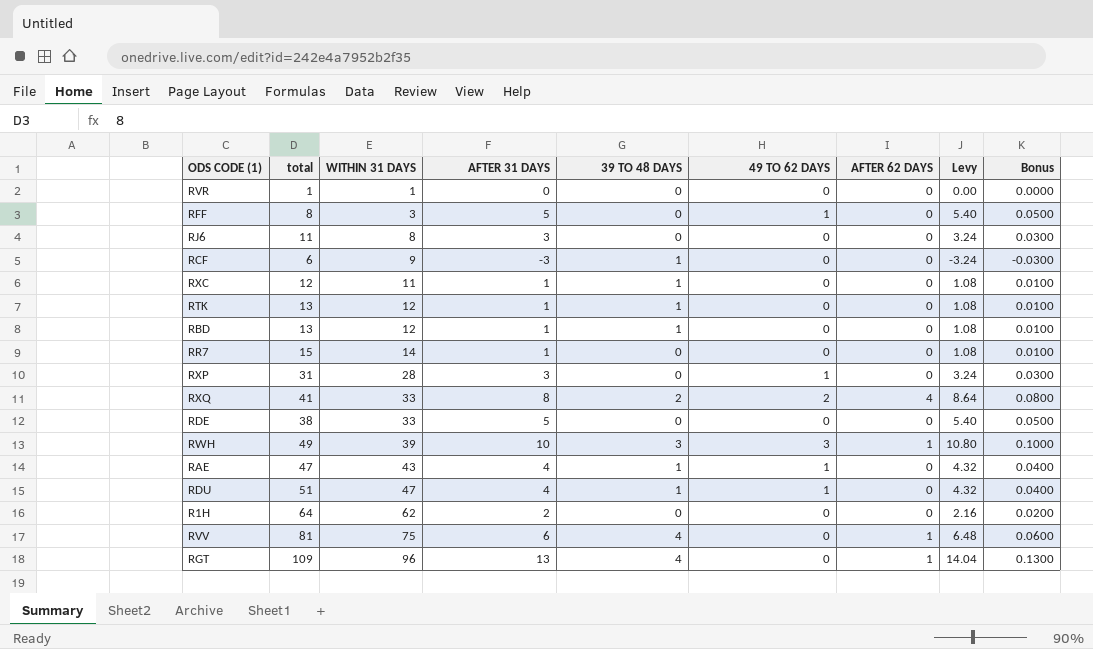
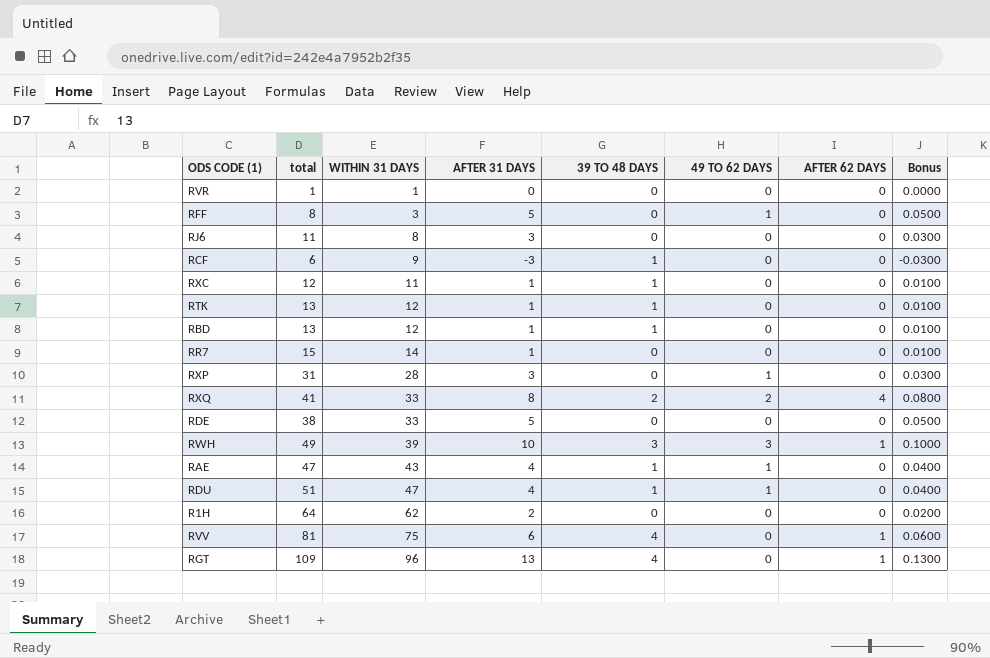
column Levy | formula: [AFTER 31 DAYS] * 1.08 -> none

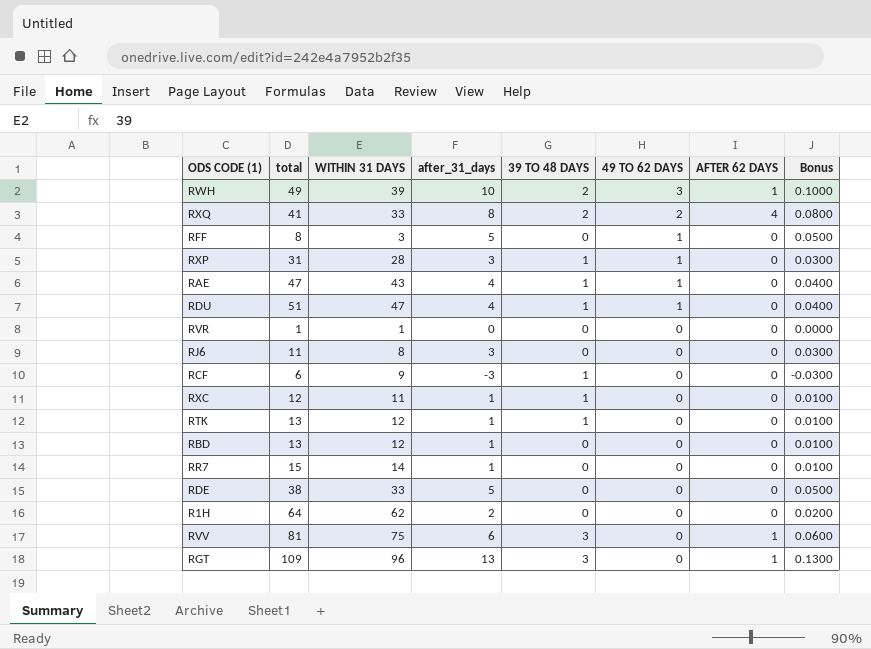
row order: WITHIN 31 DAYS ascending -> 49 TO 62 DAYS descending
column name: AFTER 31 DAYS -> after_31_days
RWH | 39 TO 48 DAYS: 3 -> 2
RXP | 39 TO 48 DAYS: 0 -> 1
RBD | 39 TO 48 DAYS: 1 -> 0
RVV | 39 TO 48 DAYS: 4 -> 3
RGT | 39 TO 48 DAYS: 4 -> 3

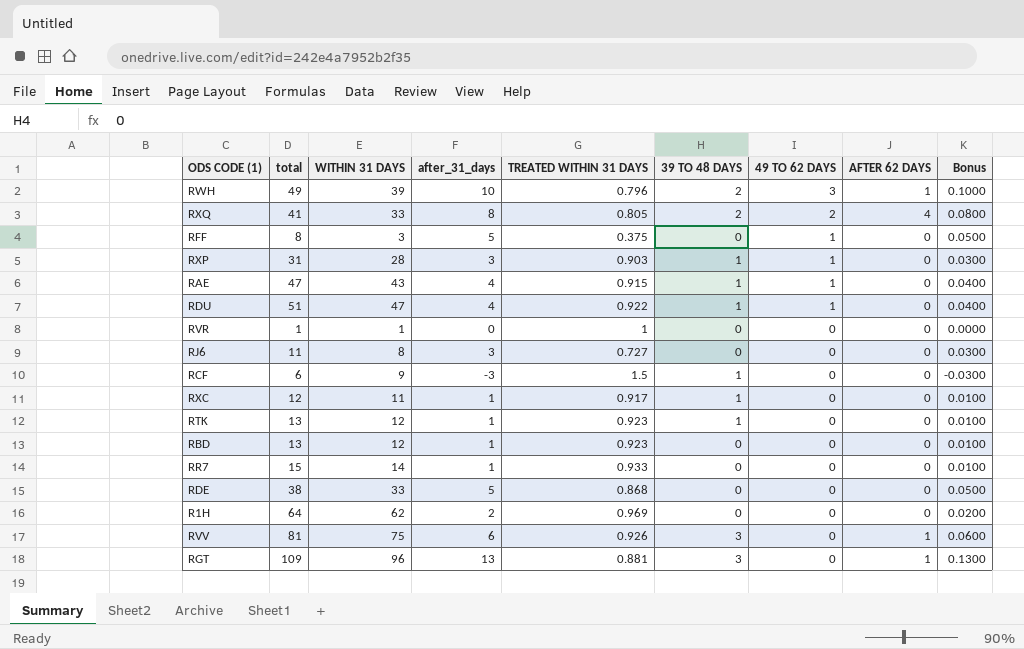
column TREATED WITHIN 31 DAYS | formula: none -> [WITHIN 31 DAYS] / [total]

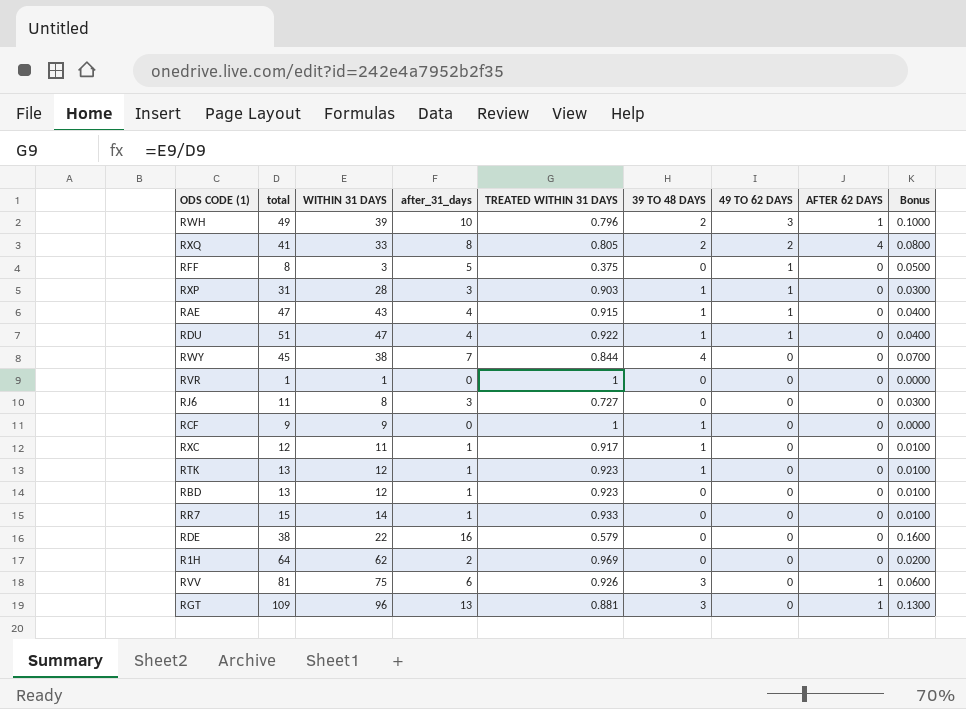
row RWY: none -> 45 | 38 | 7 | 0.844 | 4 | 0 | 0 | 0.0700
RCF | total: 6 -> 9
RCF | after_31_days: -3 -> 0
RCF | TREATED WITHIN 31 DAYS: 1.5 -> 1
RCF | Bonus: -0.0300 -> 0.0000
RDE | WITHIN 31 DAYS: 33 -> 22
RDE | after_31_days: 5 -> 16
RDE | TREATED WITHIN 31 DAYS: 0.868 -> 0.579
RDE | Bonus: 0.0500 -> 0.1600

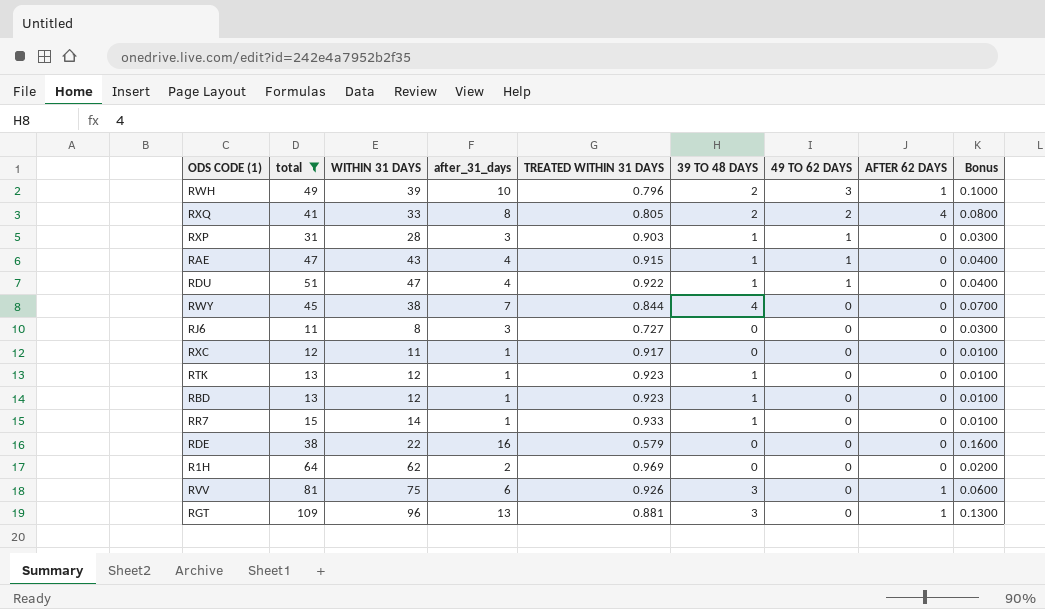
filter: none -> total >= 11
RXC | 39 TO 48 DAYS: 1 -> 0
RBD | 39 TO 48 DAYS: 0 -> 1
RR7 | 39 TO 48 DAYS: 0 -> 1

